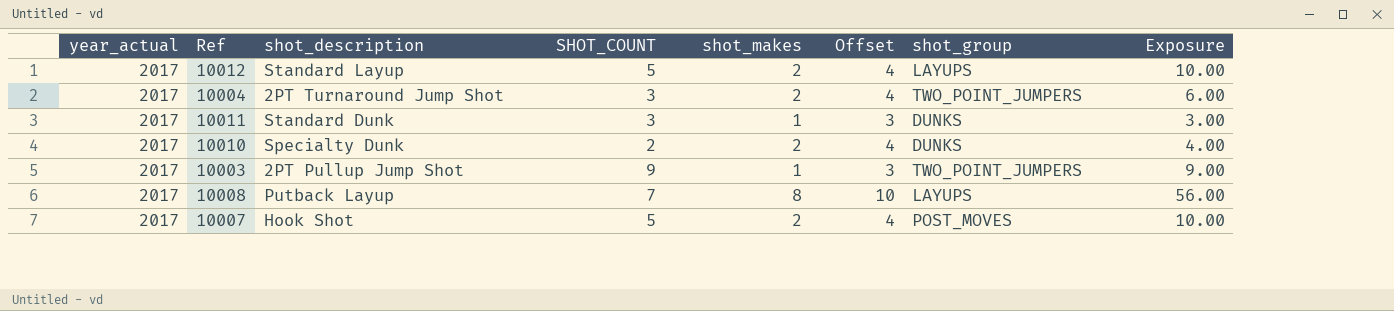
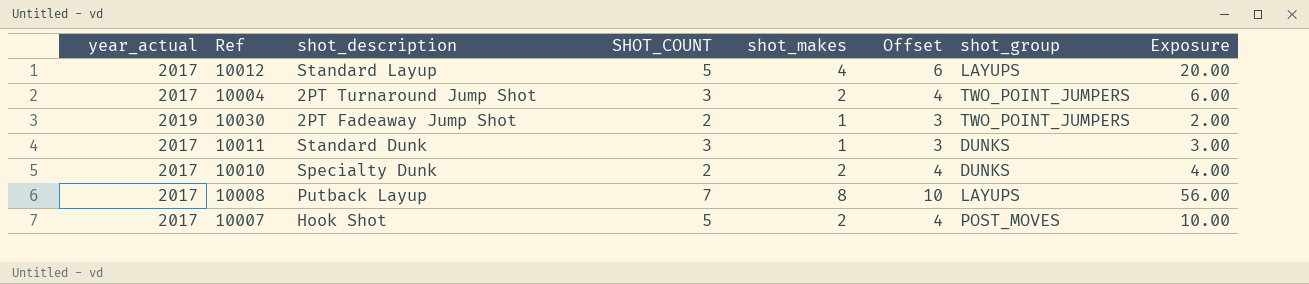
row 10003: 2017 | 2PT Pullup Jump Shot | 9 | 1 | 3 | TWO_POINT_JUMPERS | 9.00 -> none
10012 | shot_makes: 2 -> 4
10012 | Offset: 4 -> 6
10012 | Exposure: 10.00 -> 20.00
row 10030: none -> 2019 | 2PT Fadeaway Jump Shot | 2 | 1 | 3 | TWO_POINT_JUMPERS | 2.00

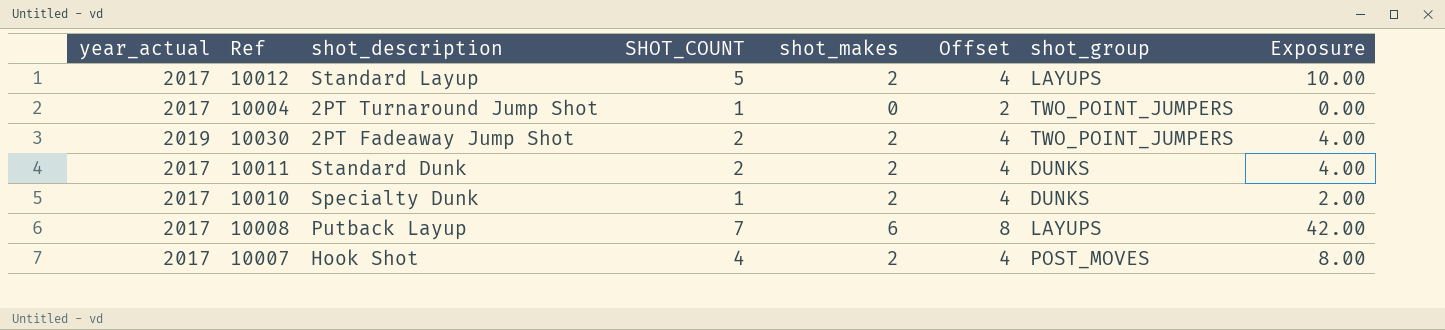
10012 | shot_makes: 4 -> 2
10012 | Offset: 6 -> 4
10012 | Exposure: 20.00 -> 10.00
10004 | SHOT_COUNT: 3 -> 1
10004 | shot_makes: 2 -> 0
10004 | Offset: 4 -> 2
10004 | Exposure: 6.00 -> 0.00
10030 | shot_makes: 1 -> 2
10030 | Offset: 3 -> 4
10030 | Exposure: 2.00 -> 4.00
10011 | SHOT_COUNT: 3 -> 2
10011 | shot_makes: 1 -> 2
10011 | Offset: 3 -> 4
10011 | Exposure: 3.00 -> 4.00
10010 | SHOT_COUNT: 2 -> 1
10010 | Exposure: 4.00 -> 2.00
10008 | shot_makes: 8 -> 6
10008 | Offset: 10 -> 8
10008 | Exposure: 56.00 -> 42.00
10007 | SHOT_COUNT: 5 -> 4
10007 | Exposure: 10.00 -> 8.00

